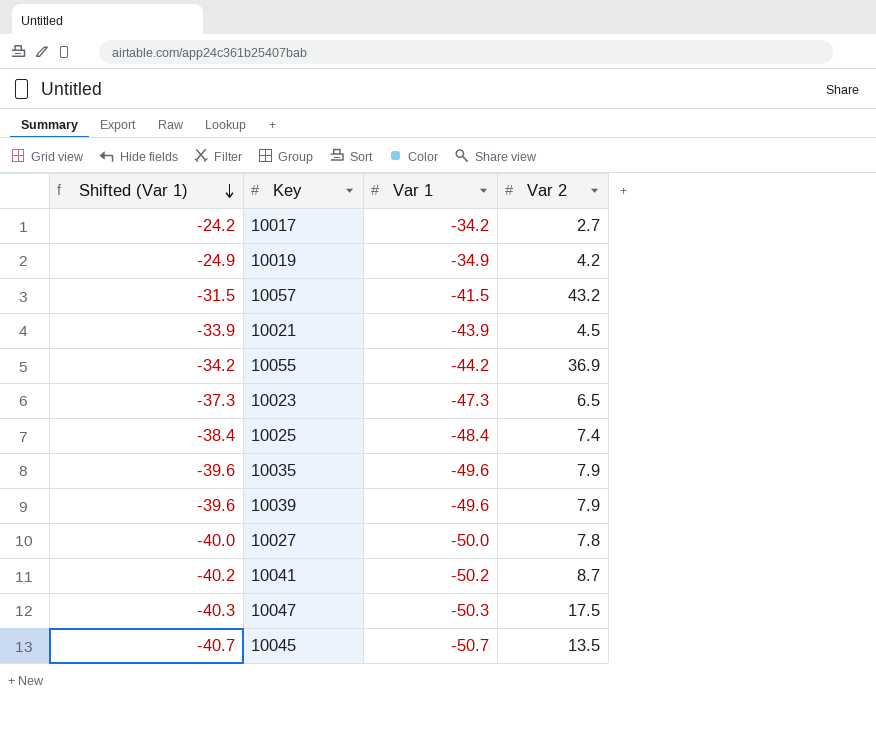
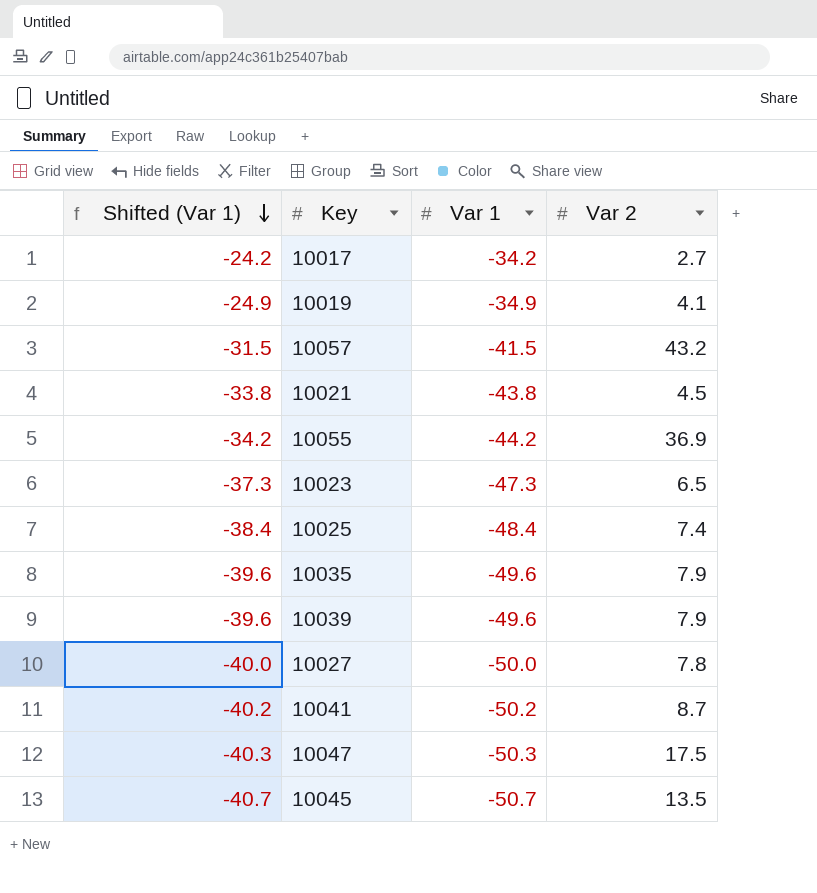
10019 | Var 2: 4.2 -> 4.1
10021 | Shifted (Var 1): -33.9 -> -33.8
10021 | Var 1: -43.9 -> -43.8

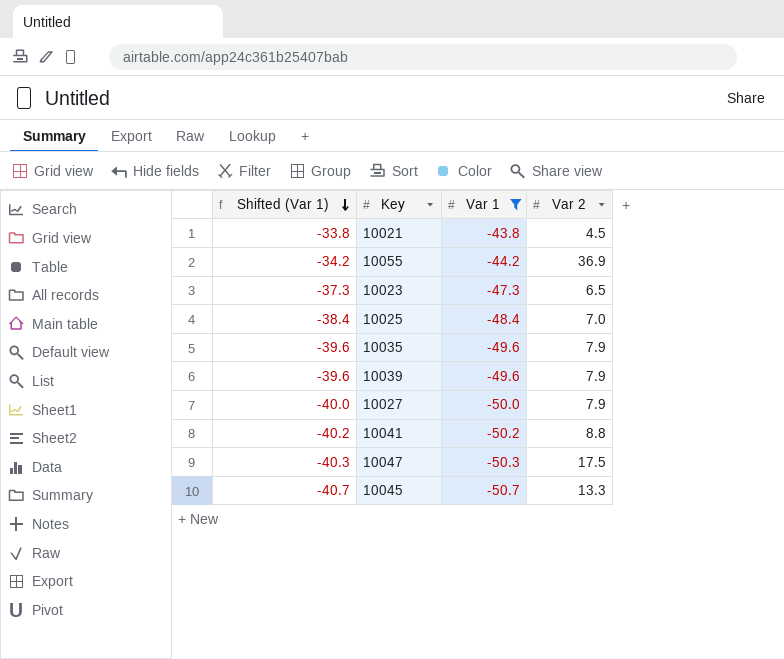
filter: none -> Var 1 <= -43.8
10025 | Var 2: 7.4 -> 7.0
10027 | Var 2: 7.8 -> 7.9
10041 | Var 2: 8.7 -> 8.8
10045 | Var 2: 13.5 -> 13.3

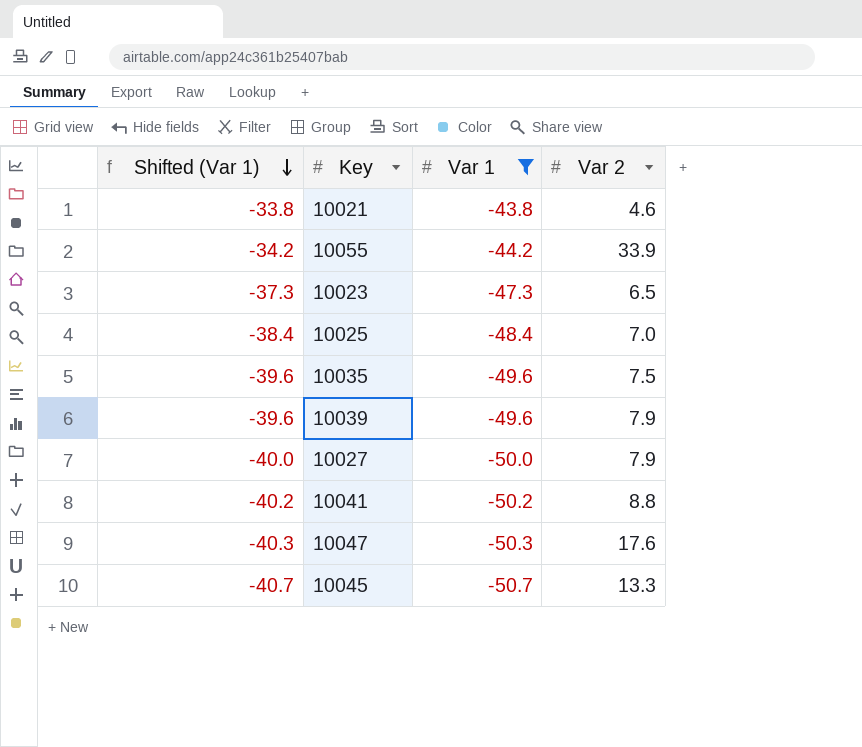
10021 | Var 2: 4.5 -> 4.6
10055 | Var 2: 36.9 -> 33.9
10035 | Var 2: 7.9 -> 7.5
10047 | Var 2: 17.5 -> 17.6

